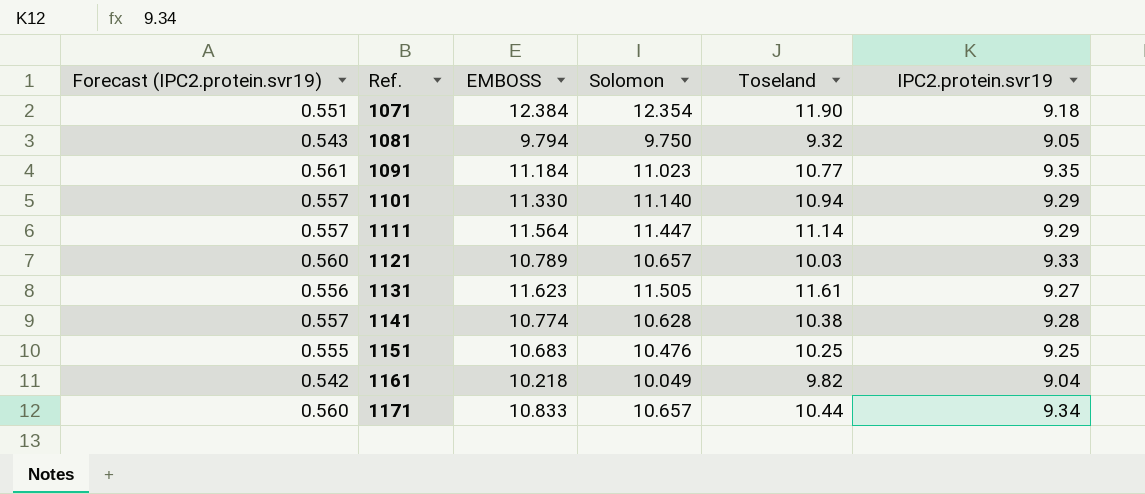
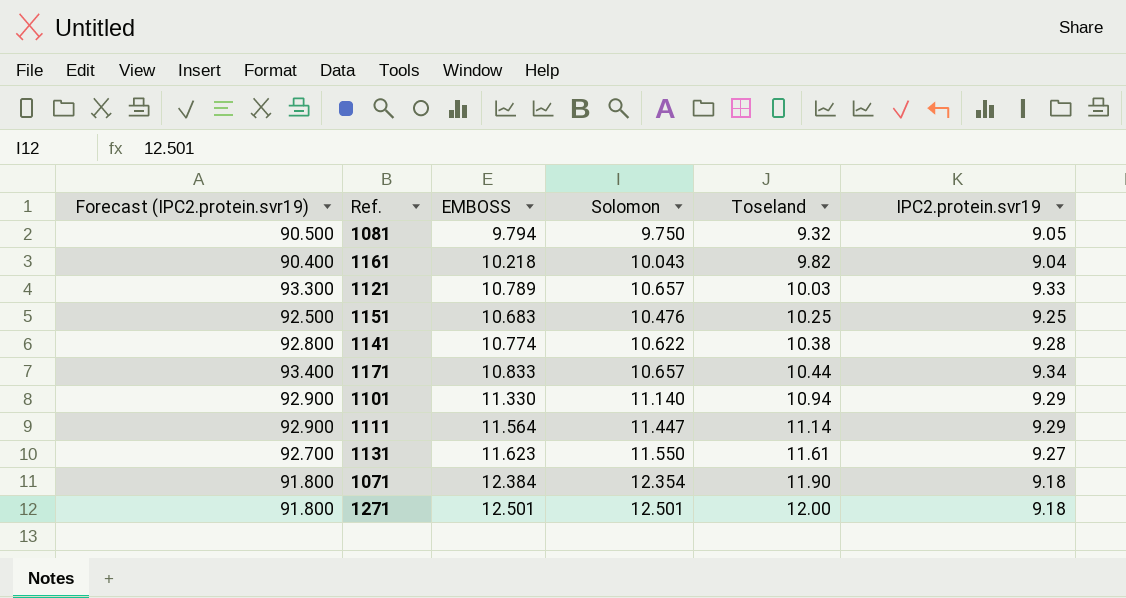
row order: Ref. ascending -> Toseland ascending
column Forecast (IPC2.protein.svr19) | formula: [IPC2.protein.svr19] * 0.06 -> [IPC2.protein.svr19] * 10
row 1091: 0.561 | 11.184 | 11.023 | 10.77 | 9.35 -> none
1161 | Solomon: 10.049 -> 10.043
1141 | Solomon: 10.628 -> 10.622
1131 | Solomon: 11.505 -> 11.550
row 1271: none -> 91.800 | 12.501 | 12.501 | 12.00 | 9.18

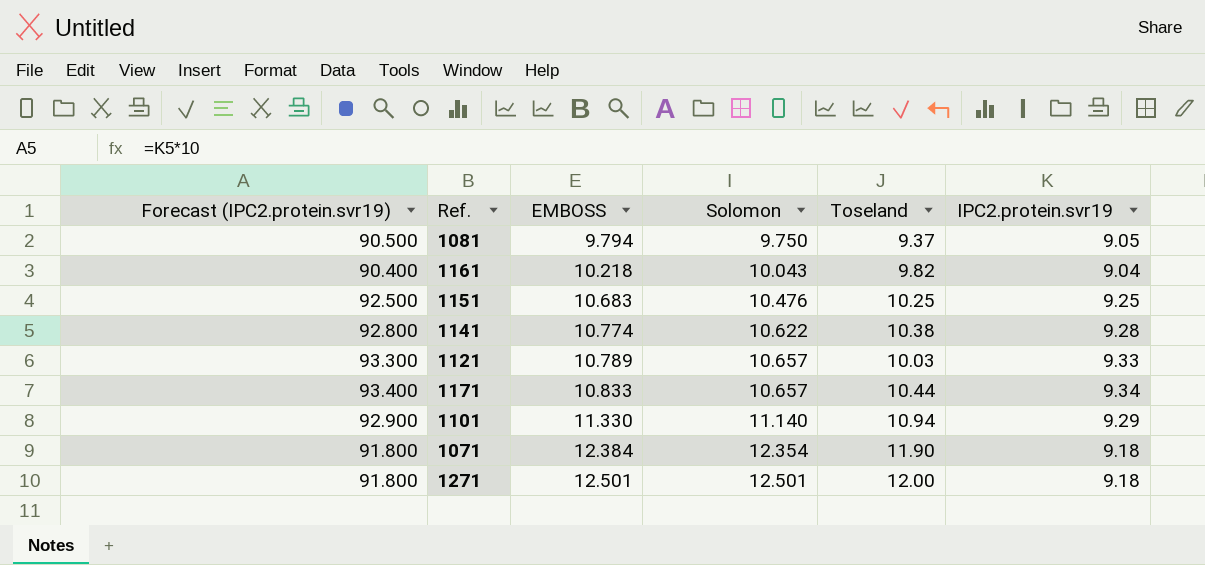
row order: Toseland ascending -> EMBOSS ascending
row 1111: 92.900 | 11.564 | 11.447 | 11.14 | 9.29 -> none
row 1131: 92.700 | 11.623 | 11.550 | 11.61 | 9.27 -> none
1081 | Toseland: 9.32 -> 9.37

